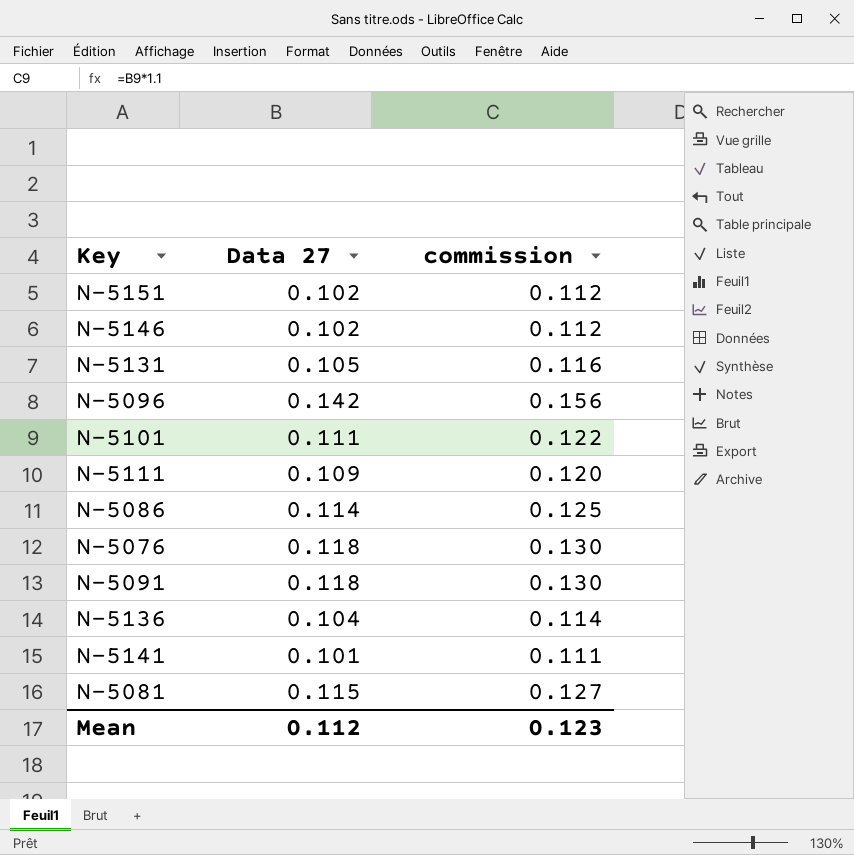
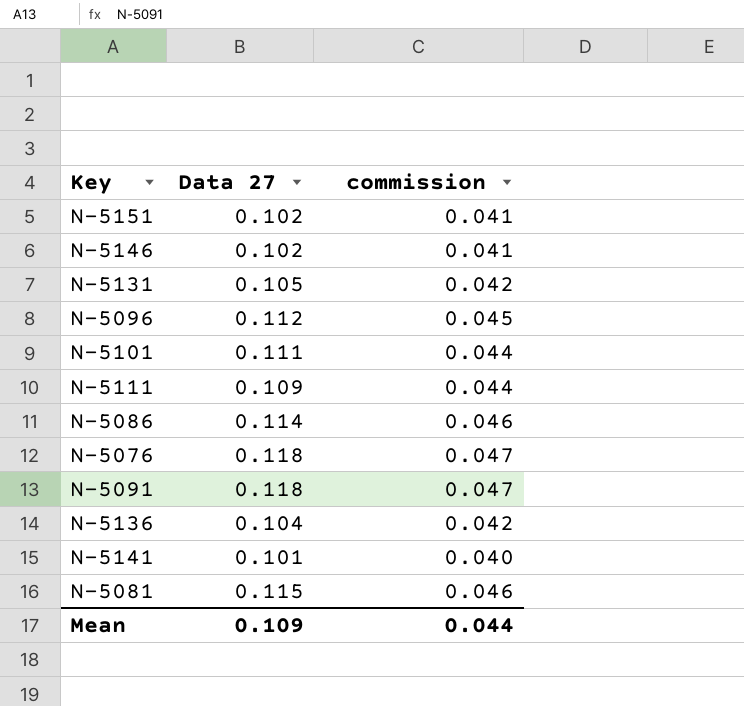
column commission | formula: [Data 27] * 1.1 -> [Data 27] * 0.4
N-5096 | Data 27: 0.142 -> 0.112
Mean | Data 27: 0.112 -> 0.109
Mean | commission: 0.123 -> 0.044

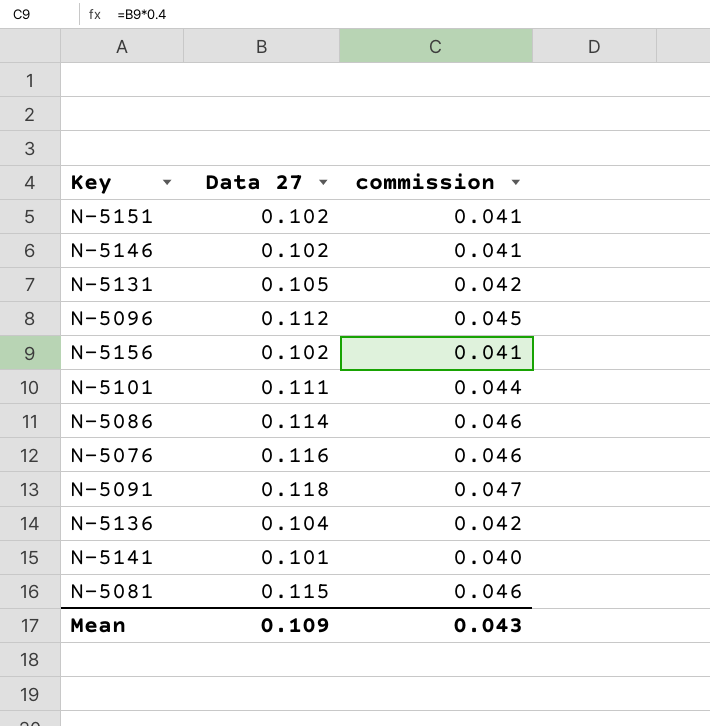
row N-5111: 0.109 | 0.044 -> none
row N-5156: none -> 0.102 | 0.041
N-5076 | Data 27: 0.118 -> 0.116
N-5076 | commission: 0.047 -> 0.046
Mean | commission: 0.044 -> 0.043

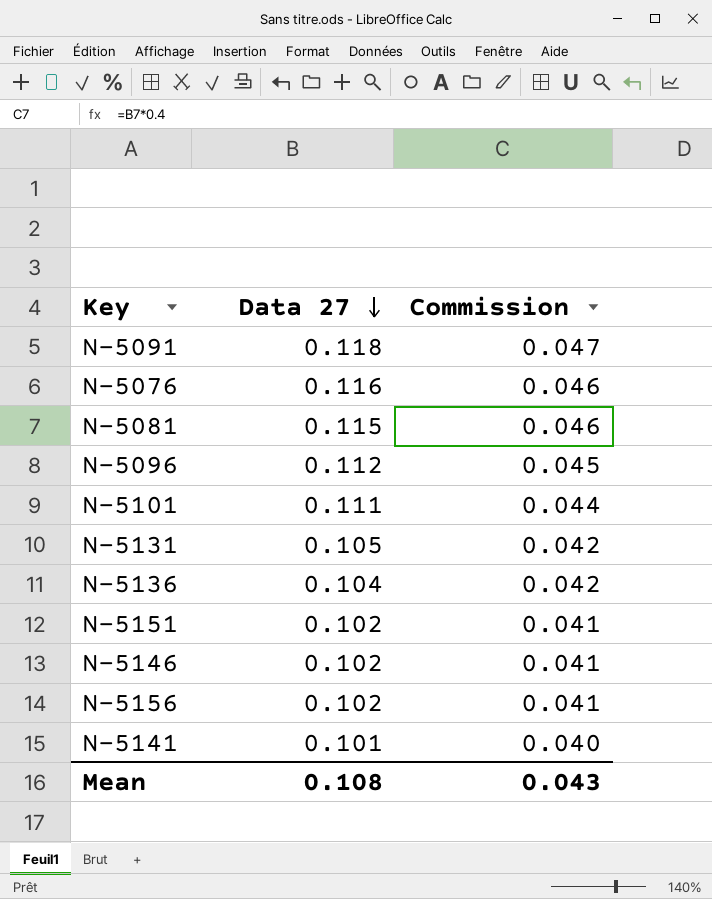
row order: none -> Data 27 descending
column name: commission -> Commission
row N-5086: 0.114 | 0.046 -> none
Mean | Data 27: 0.109 -> 0.108

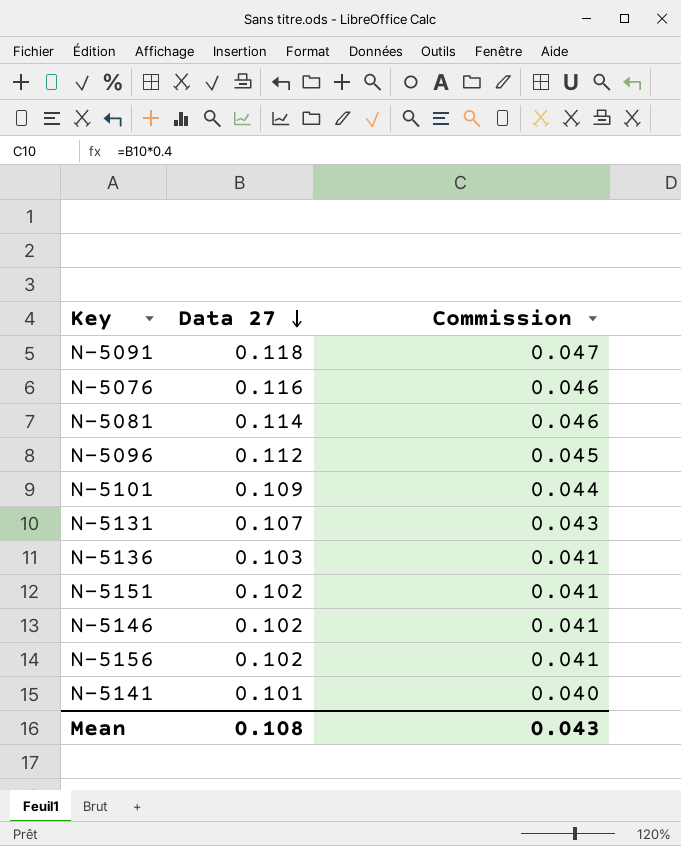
N-5081 | Data 27: 0.115 -> 0.114
N-5101 | Data 27: 0.111 -> 0.109
N-5131 | Data 27: 0.105 -> 0.107
N-5131 | Commission: 0.042 -> 0.043
N-5136 | Data 27: 0.104 -> 0.103
N-5136 | Commission: 0.042 -> 0.041

